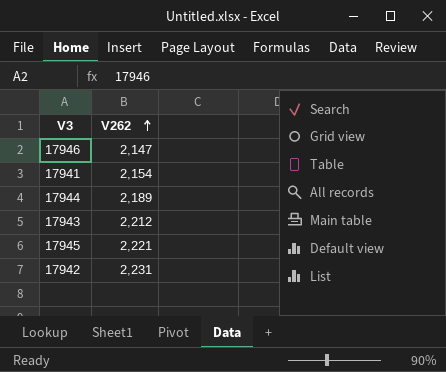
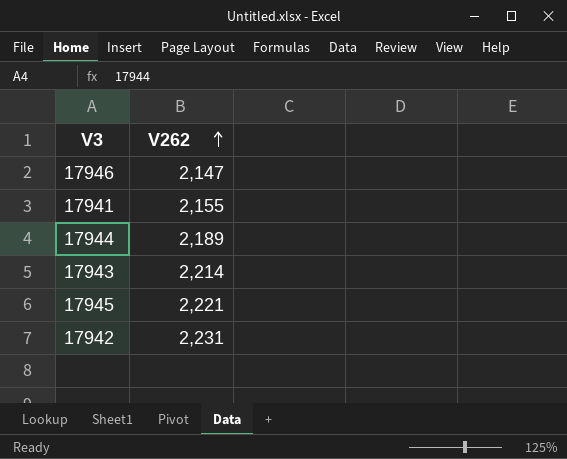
17941 | V262: 2,154 -> 2,155
17943 | V262: 2,212 -> 2,214

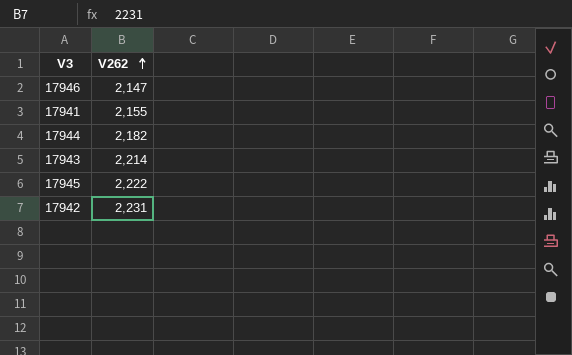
17944 | V262: 2,189 -> 2,182
17945 | V262: 2,221 -> 2,222

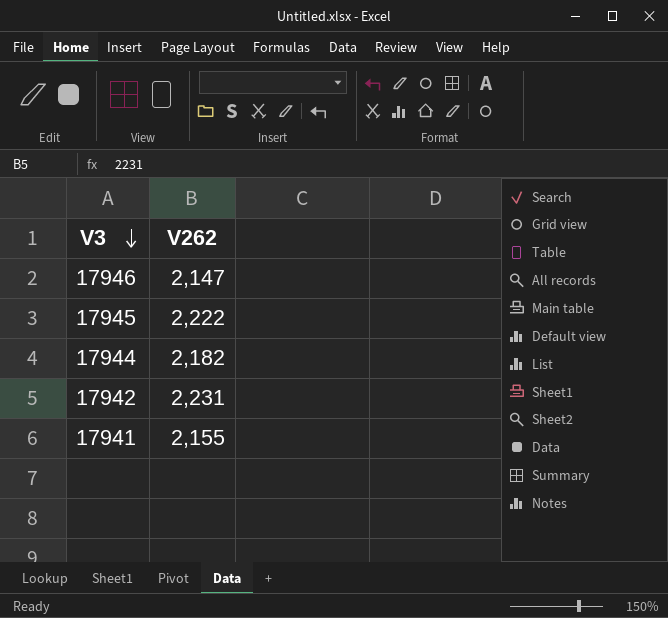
row order: V262 ascending -> V3 descending
row 17943: 2,214 -> none

